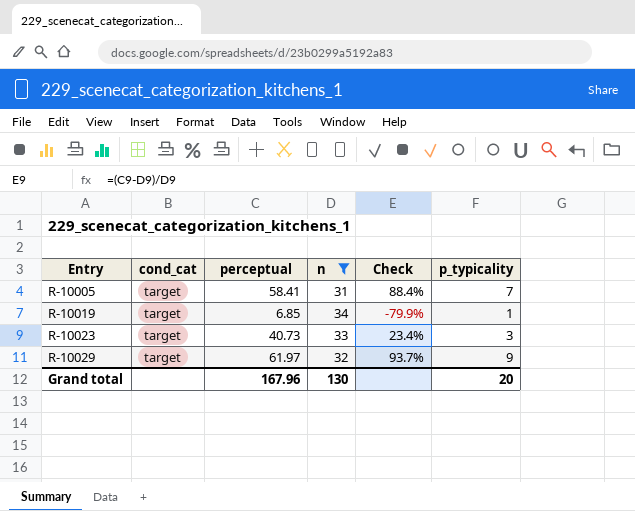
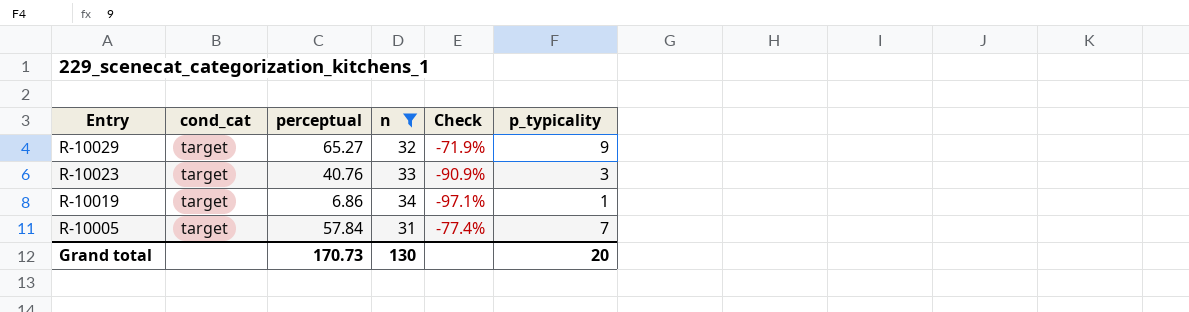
row order: Entry ascending -> Entry descending
column Check | formula: ([perceptual] - [n]) / [n] -> ([p_typicality] - [n]) / [n]
R-10029 | perceptual: 61.97 -> 65.27
R-10023 | perceptual: 40.73 -> 40.76
R-10019 | perceptual: 6.85 -> 6.86
R-10005 | perceptual: 58.41 -> 57.84
Grand total | perceptual: 167.96 -> 170.73

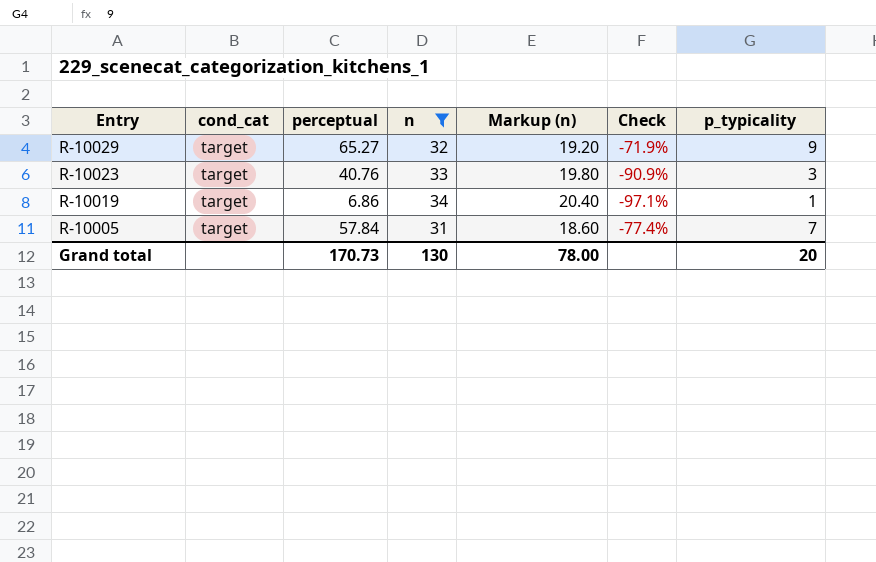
column Markup (n) | formula: none -> [n] * 0.6

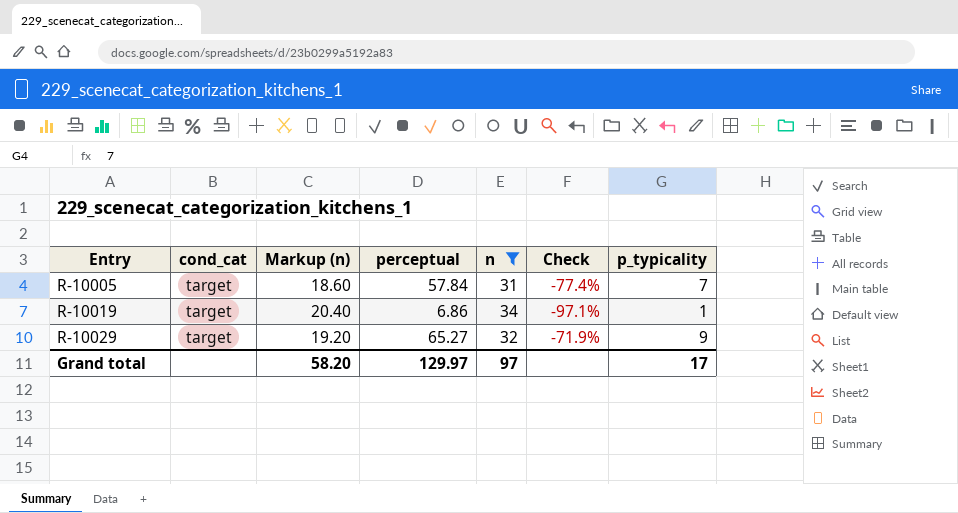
row order: Entry descending -> Entry ascending
column Markup (n) | position: 5 -> 3
row R-10023: target | 40.76 | 33 | 19.80 | -90.9% | 3 -> none
Grand total | Markup (n): 78.00 -> 58.20
Grand total | perceptual: 170.73 -> 129.97
Grand total | n: 130 -> 97
Grand total | p_typicality: 20 -> 17

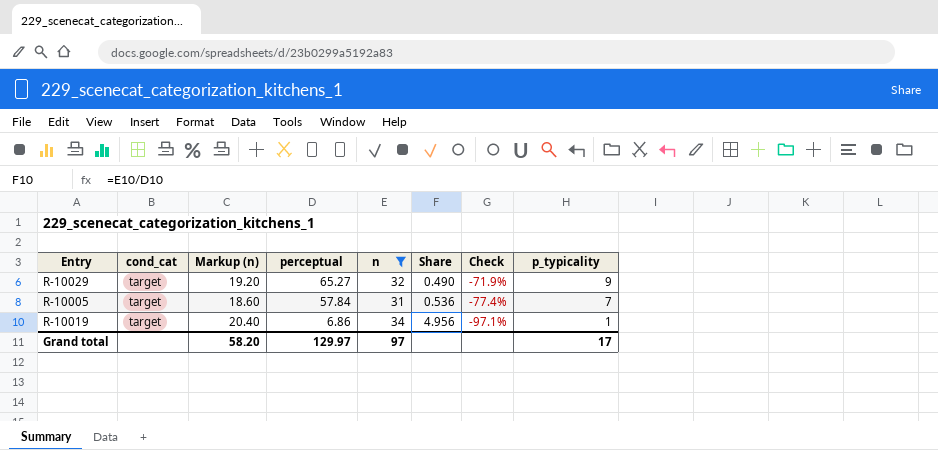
row order: Entry ascending -> perceptual descending
column Share | formula: none -> [n] / [perceptual]

